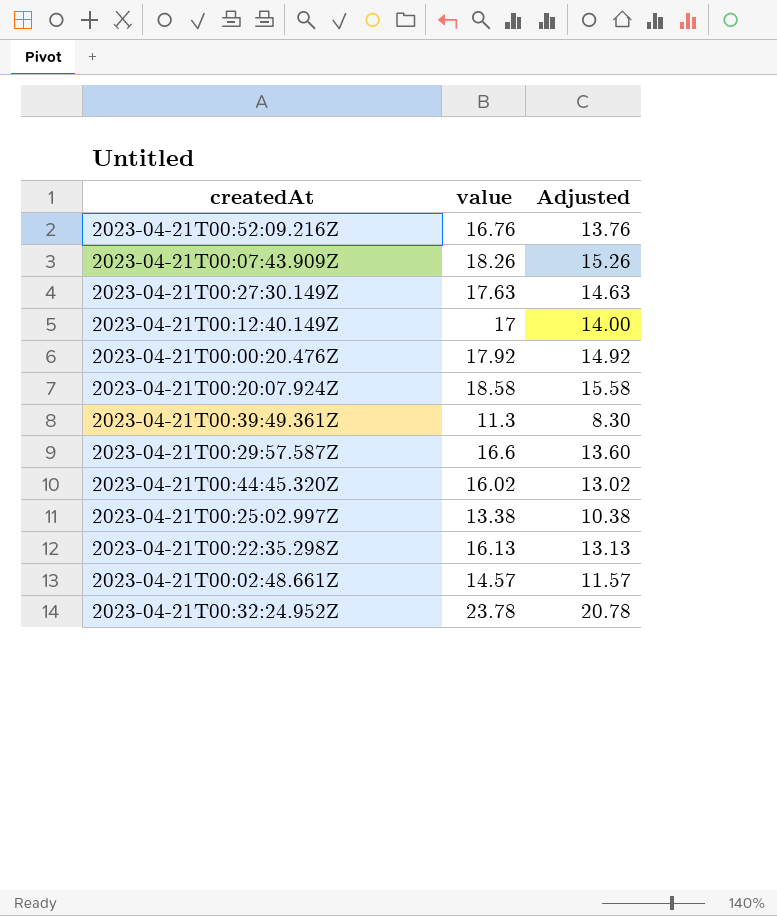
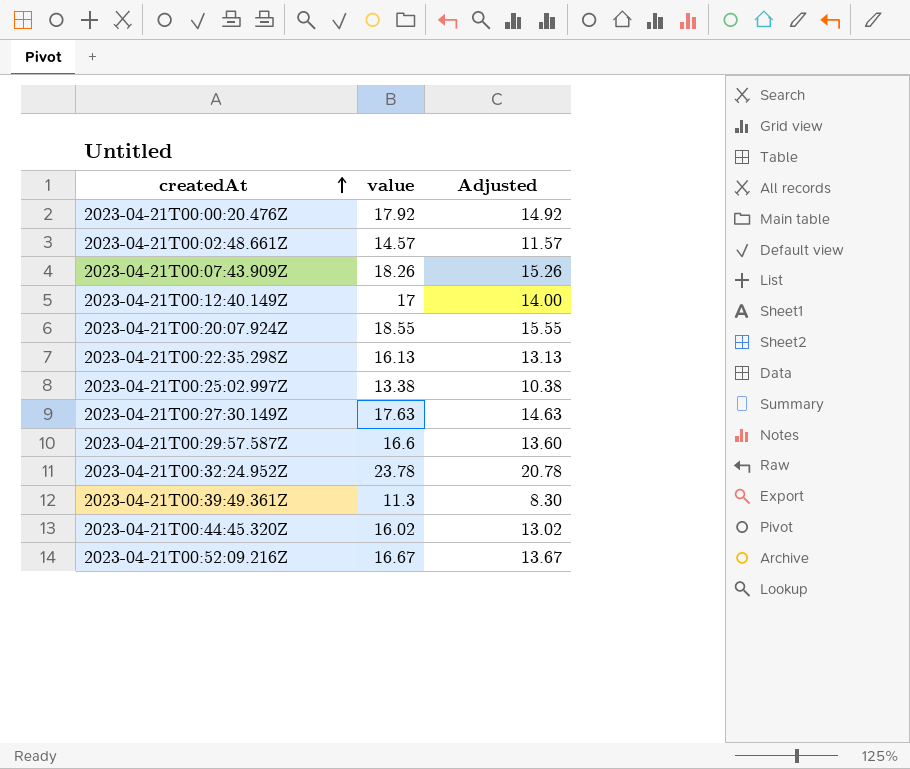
row order: none -> createdAt ascending
2023-04-21T00:20:07.924Z | value: 18.58 -> 18.55
2023-04-21T00:20:07.924Z | Adjusted: 15.58 -> 15.55
2023-04-21T00:52:09.216Z | value: 16.76 -> 16.67
2023-04-21T00:52:09.216Z | Adjusted: 13.76 -> 13.67

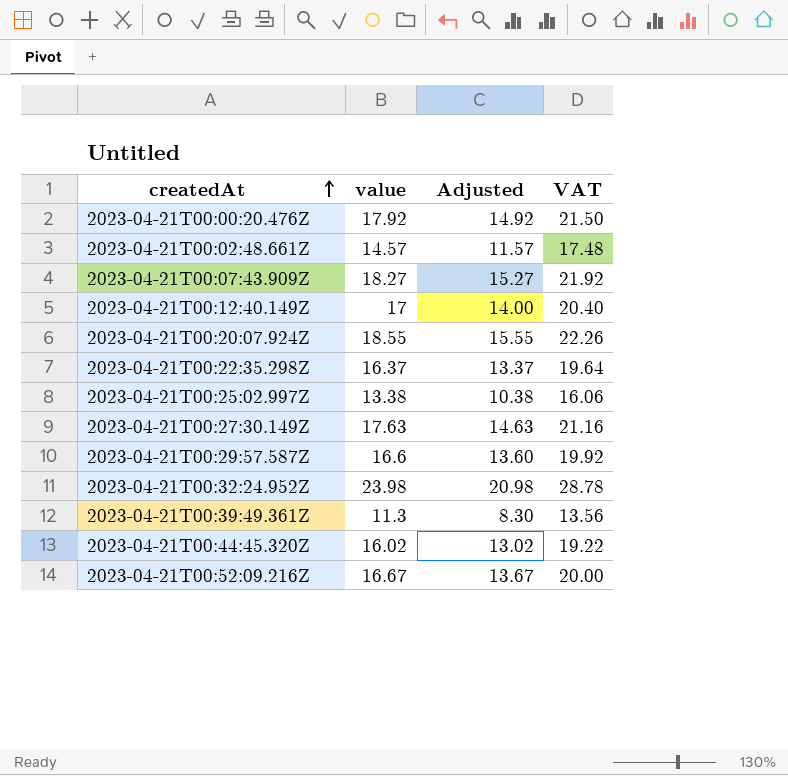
column VAT | formula: none -> [value] * 1.2
2023-04-21T00:07:43.909Z | value: 18.26 -> 18.27
2023-04-21T00:07:43.909Z | Adjusted: 15.26 -> 15.27
2023-04-21T00:22:35.298Z | value: 16.13 -> 16.37
2023-04-21T00:22:35.298Z | Adjusted: 13.13 -> 13.37
2023-04-21T00:32:24.952Z | value: 23.78 -> 23.98
2023-04-21T00:32:24.952Z | Adjusted: 20.78 -> 20.98

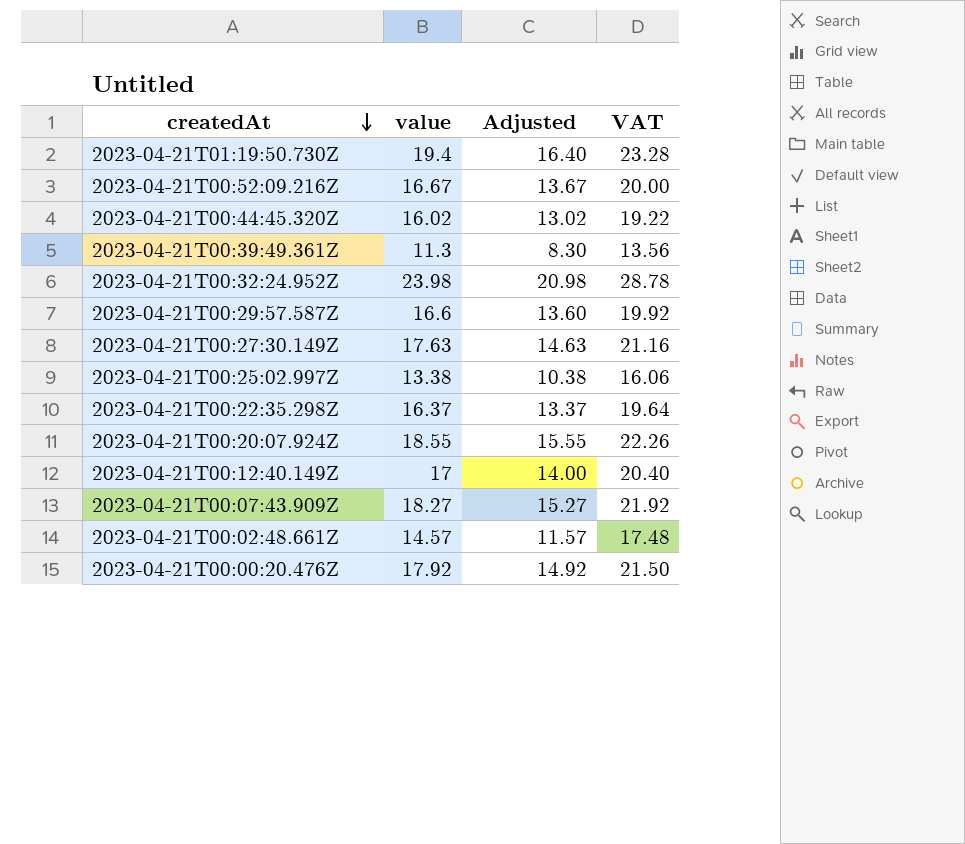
row order: createdAt ascending -> createdAt descending
row 2023-04-21T01:19:50.730Z: none -> 19.4 | 16.40 | 23.28

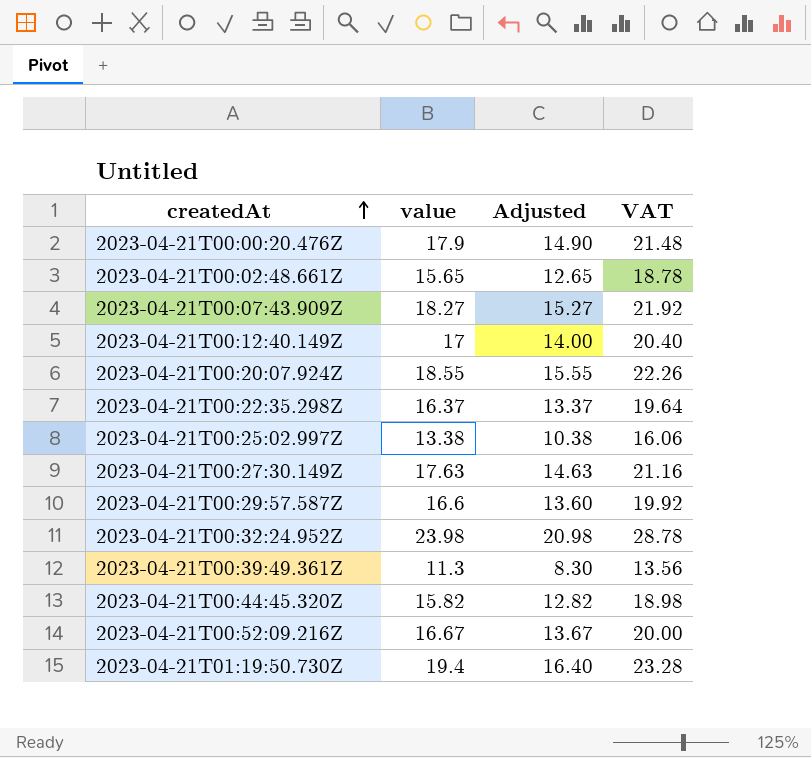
row order: createdAt descending -> createdAt ascending
2023-04-21T00:00:20.476Z | value: 17.92 -> 17.9
2023-04-21T00:00:20.476Z | Adjusted: 14.92 -> 14.90
2023-04-21T00:00:20.476Z | VAT: 21.50 -> 21.48
2023-04-21T00:02:48.661Z | value: 14.57 -> 15.65
2023-04-21T00:02:48.661Z | Adjusted: 11.57 -> 12.65
2023-04-21T00:02:48.661Z | VAT: 17.48 -> 18.78
2023-04-21T00:44:45.320Z | value: 16.02 -> 15.82
2023-04-21T00:44:45.320Z | Adjusted: 13.02 -> 12.82
2023-04-21T00:44:45.320Z | VAT: 19.22 -> 18.98

